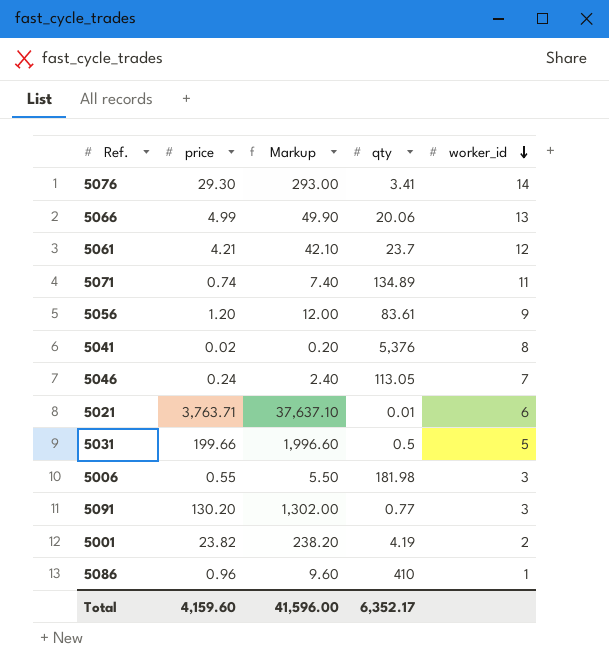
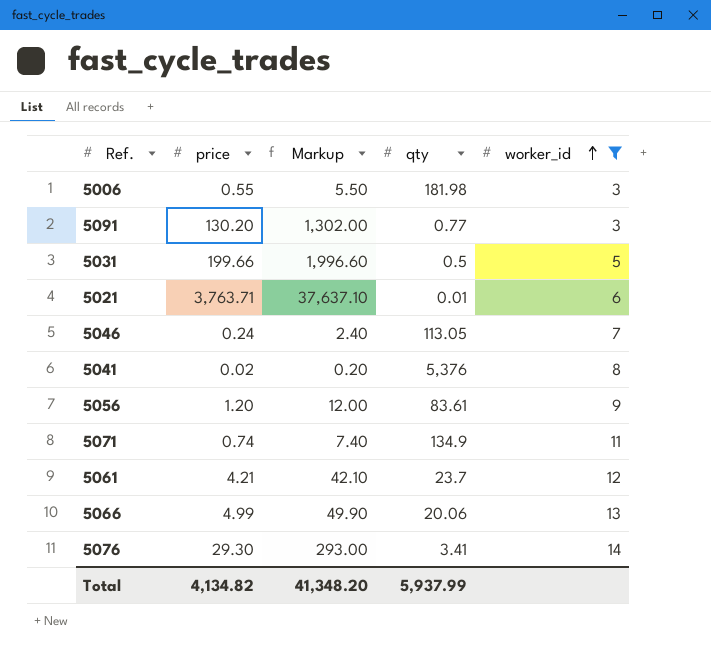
filter: none -> worker_id >= 3
row order: worker_id descending -> worker_id ascending
5071 | qty: 134.89 -> 134.9
Total | price: 4,159.60 -> 4,134.82
Total | Markup: 41,596.00 -> 41,348.20
Total | qty: 6,352.17 -> 5,937.99

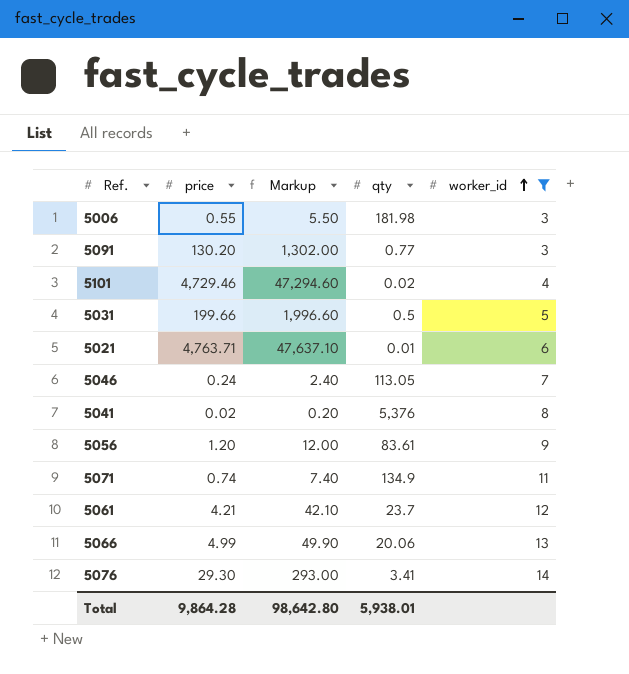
row 5101: none -> 4,729.46 | 47,294.60 | 0.02 | 4
5021 | price: 3,763.71 -> 4,763.71
5021 | Markup: 37,637.10 -> 47,637.10
Total | price: 4,134.82 -> 9,864.28
Total | Markup: 41,348.20 -> 98,642.80
Total | qty: 5,937.99 -> 5,938.01

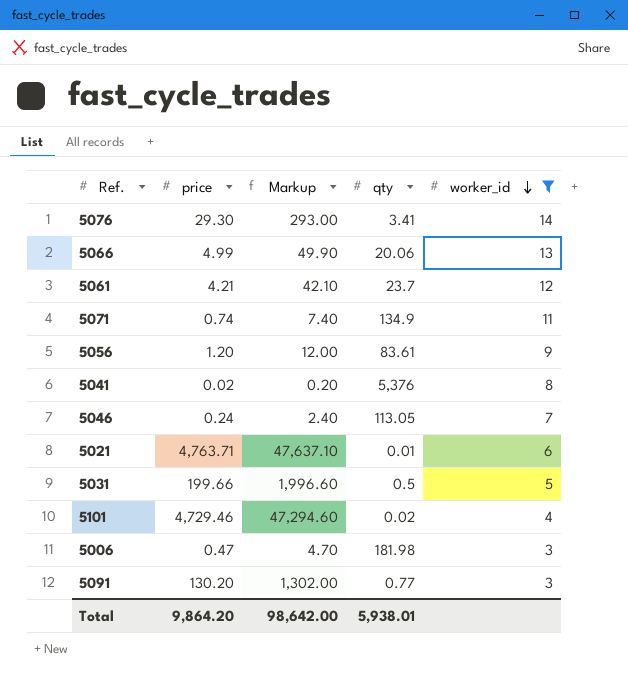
row order: worker_id ascending -> worker_id descending
5006 | price: 0.55 -> 0.47
5006 | Markup: 5.50 -> 4.70
Total | price: 9,864.28 -> 9,864.20
Total | Markup: 98,642.80 -> 98,642.00

